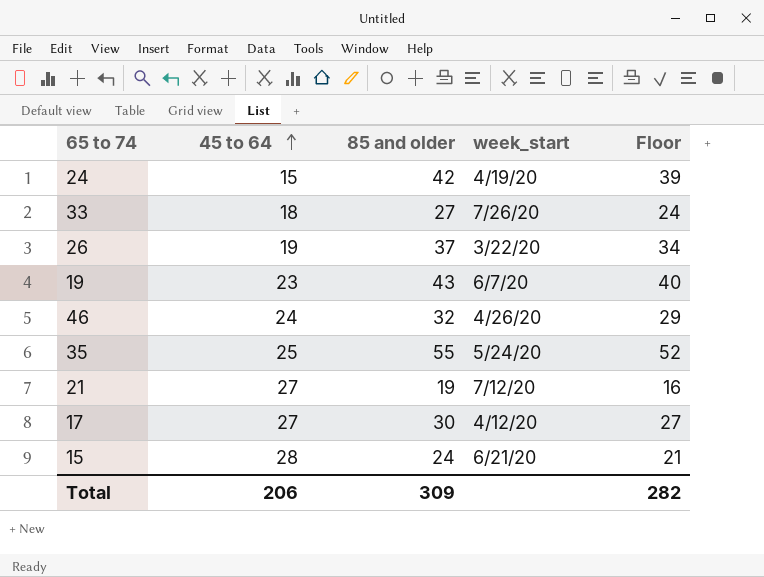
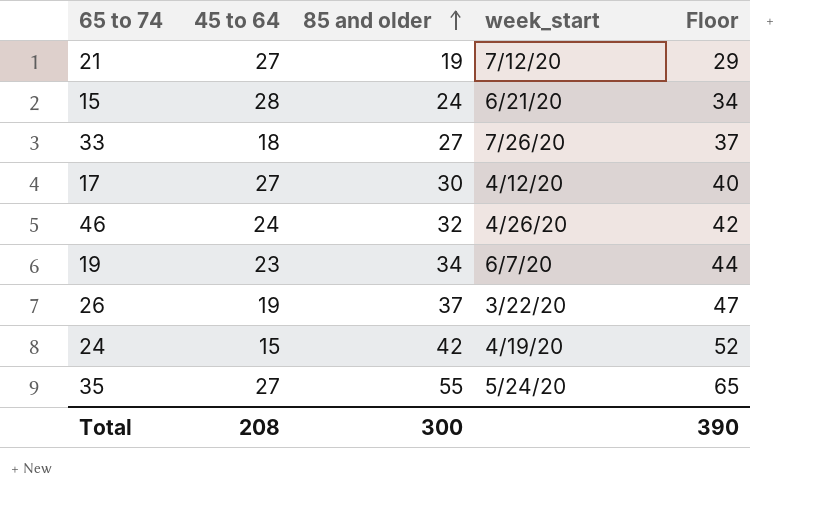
row order: 45 to 64 ascending -> 85 and older ascending
column Floor | formula: [85 and older] - 3 -> [85 and older] + 10
19 | 85 and older: 43 -> 34
35 | 45 to 64: 25 -> 27
Total | 45 to 64: 206 -> 208
Total | 85 and older: 309 -> 300
Total | Floor: 282 -> 390

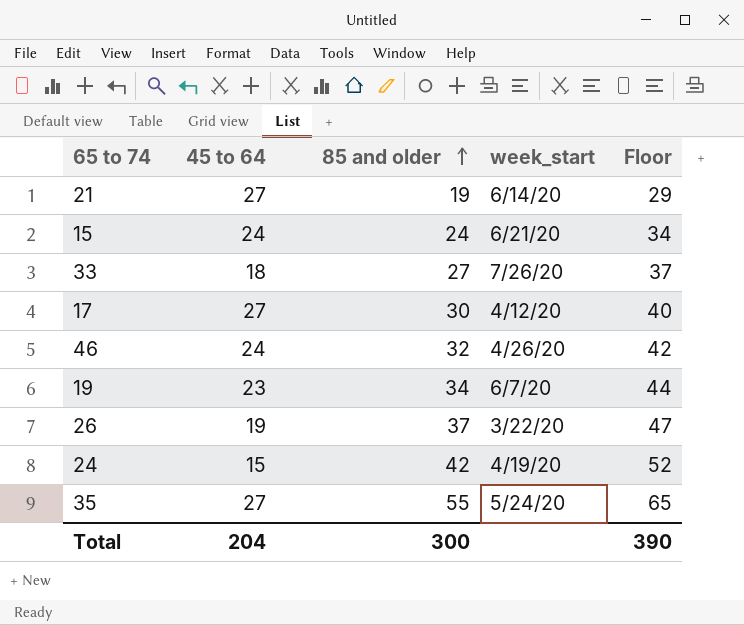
21 | week_start: 7/12/20 -> 6/14/20
15 | 45 to 64: 28 -> 24
Total | 45 to 64: 208 -> 204

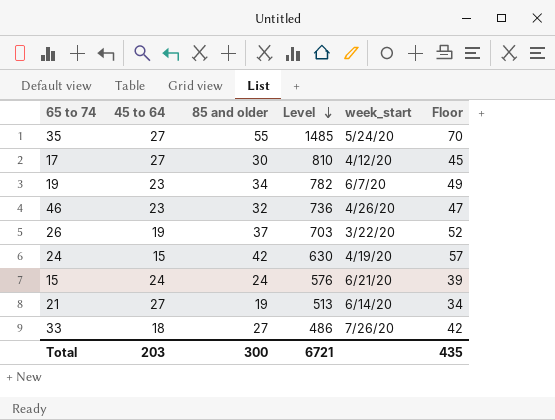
row order: 85 and older ascending -> Level descending
column Level | formula: none -> [45 to 64] * [85 and older]
column Floor | formula: [85 and older] + 10 -> [85 and older] + 15
46 | 45 to 64: 24 -> 23
Total | 45 to 64: 204 -> 203
Total | Floor: 390 -> 435

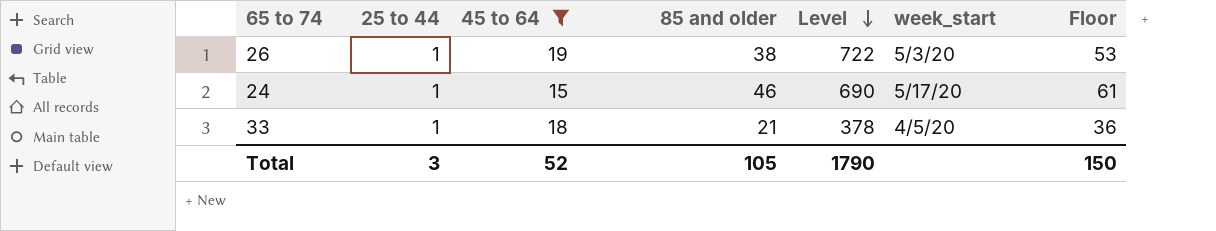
filter: none -> 45 to 64 <= 19
column 25 to 44 | position: none -> 2
26 | 85 and older: 37 -> 38
26 | Level: 703 -> 722
26 | week_start: 3/22/20 -> 5/3/20
26 | Floor: 52 -> 53
24 | 85 and older: 42 -> 46
24 | Level: 630 -> 690
24 | week_start: 4/19/20 -> 5/17/20
24 | Floor: 57 -> 61
33 | 85 and older: 27 -> 21
33 | Level: 486 -> 378
33 | week_start: 7/26/20 -> 4/5/20
33 | Floor: 42 -> 36
Total | 45 to 64: 203 -> 52
Total | 85 and older: 300 -> 105
Total | Level: 6721 -> 1790
Total | Floor: 435 -> 150

